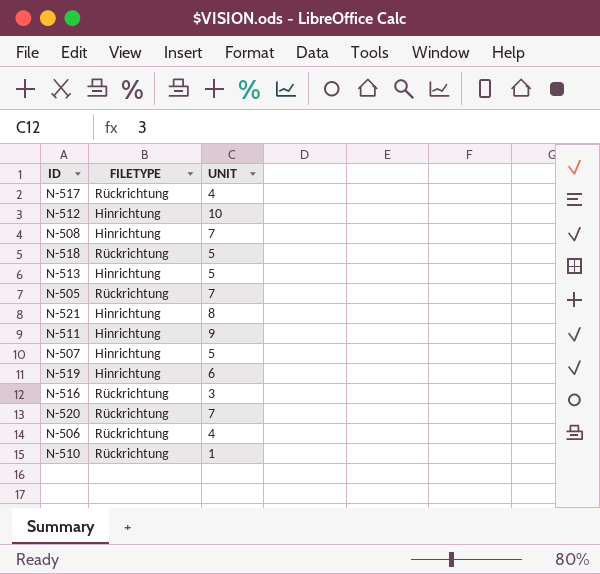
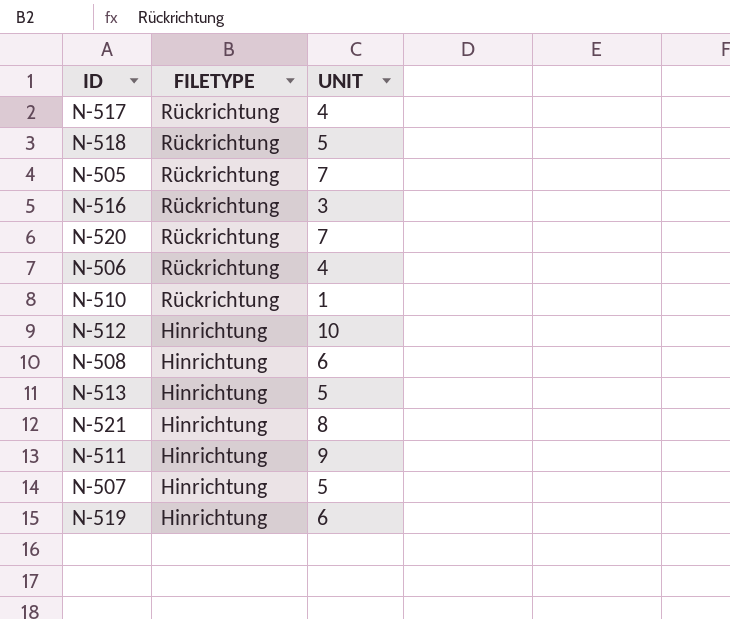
row order: none -> FILETYPE descending
N-508 | UNIT: 7 -> 6

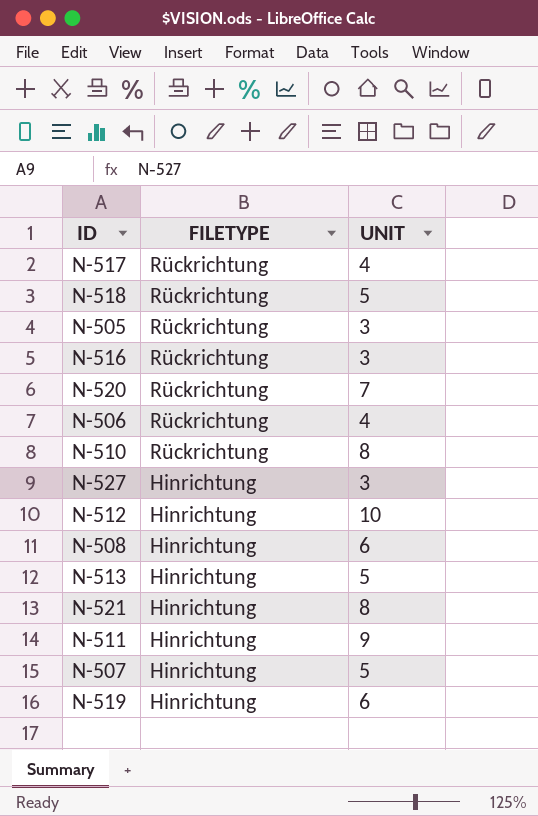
N-505 | UNIT: 7 -> 3
N-510 | UNIT: 1 -> 8
row N-527: none -> Hinrichtung | 3

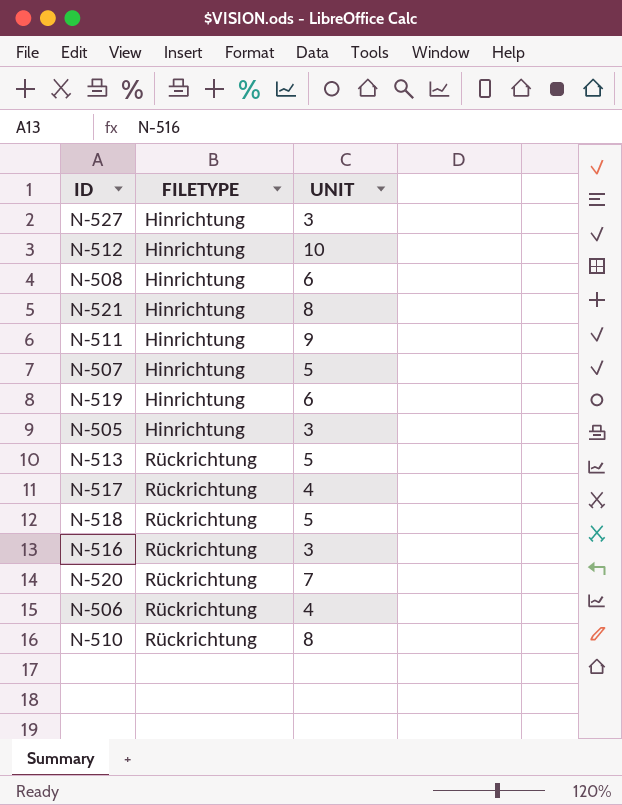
row order: FILETYPE descending -> FILETYPE ascending
N-505 | FILETYPE: Rückrichtung -> Hinrichtung
N-513 | FILETYPE: Hinrichtung -> Rückrichtung

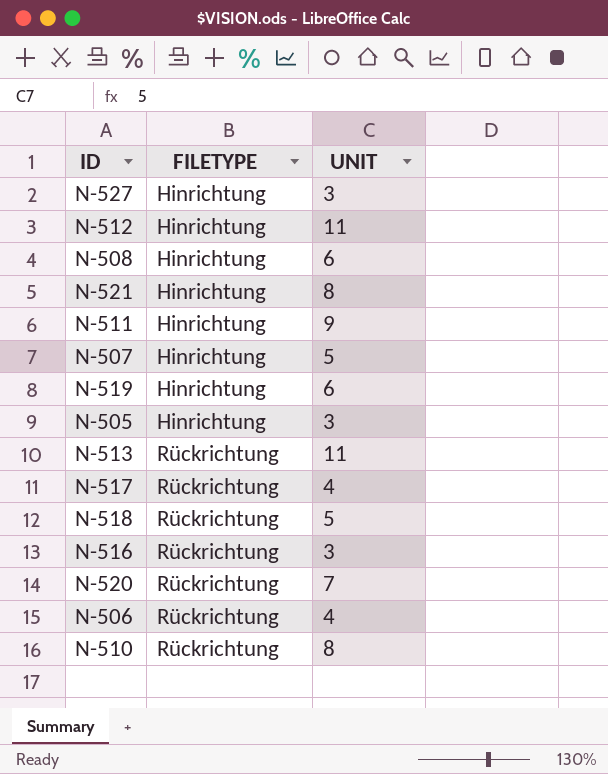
N-512 | UNIT: 10 -> 11
N-513 | UNIT: 5 -> 11

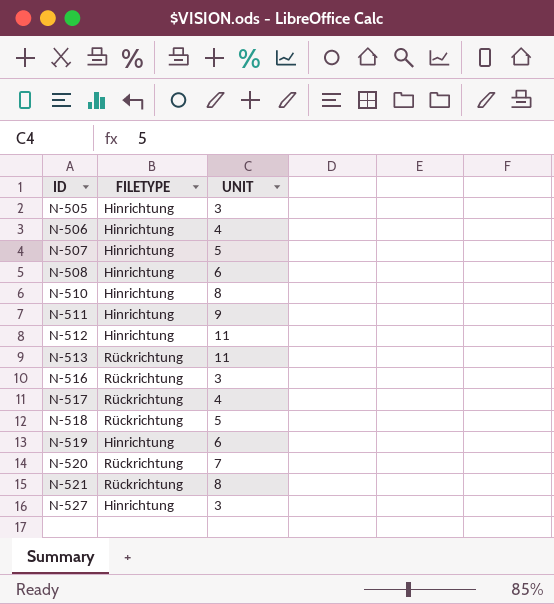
row order: FILETYPE ascending -> ID ascending
N-506 | FILETYPE: Rückrichtung -> Hinrichtung
N-510 | FILETYPE: Rückrichtung -> Hinrichtung
N-521 | FILETYPE: Hinrichtung -> Rückrichtung

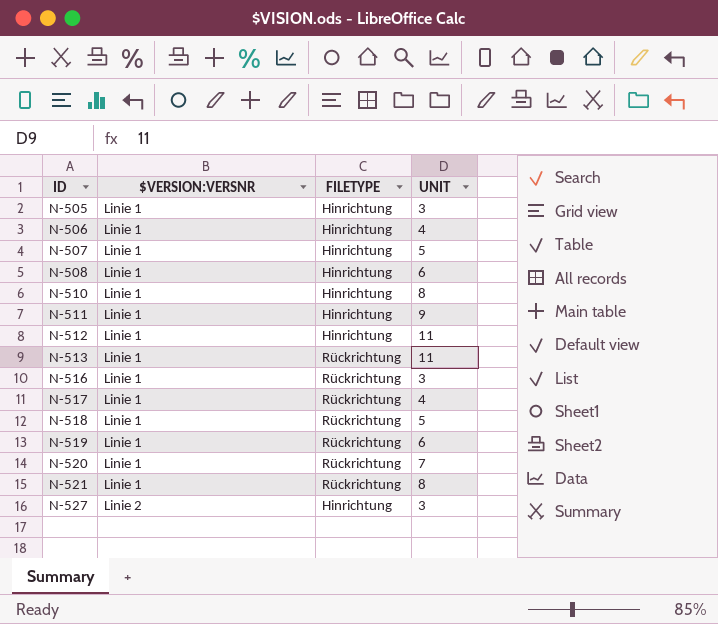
column $VERSION:VERSNR | position: none -> 2
N-519 | FILETYPE: Hinrichtung -> Rückrichtung

